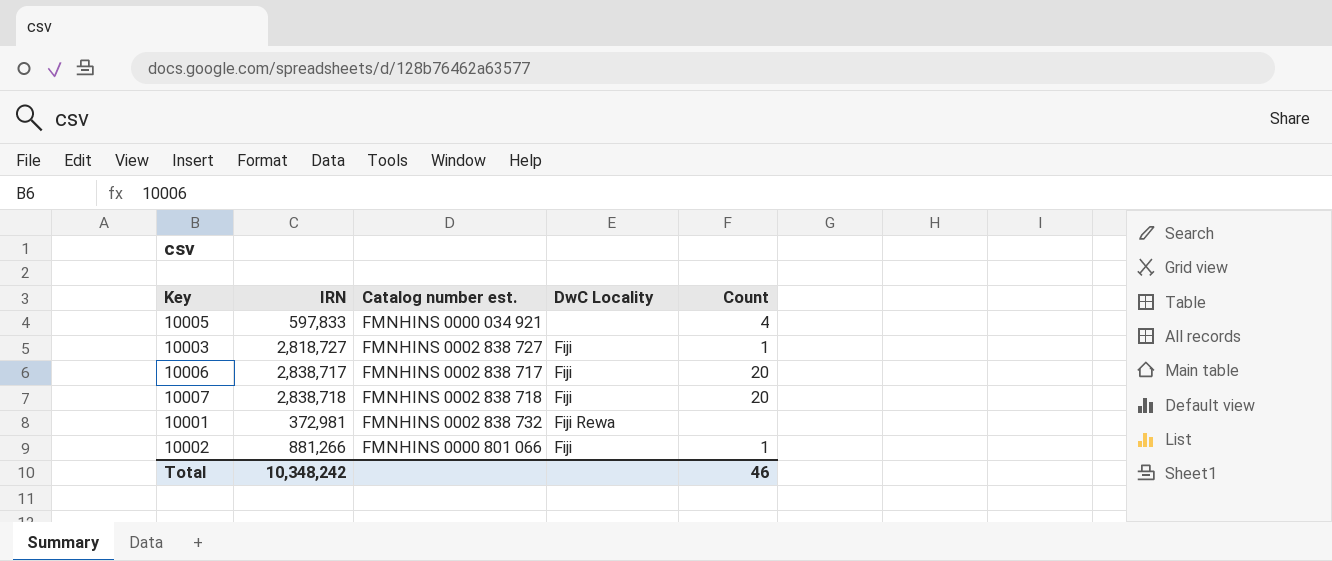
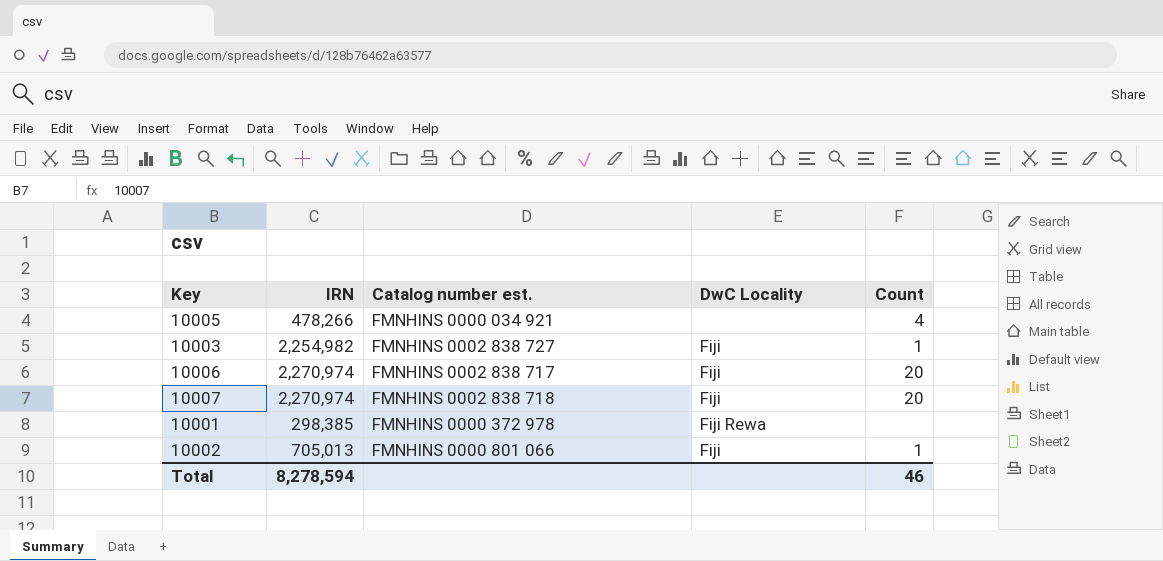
10005 | IRN: 597,833 -> 478,266
10003 | IRN: 2,818,727 -> 2,254,982
10006 | IRN: 2,838,717 -> 2,270,974
10007 | IRN: 2,838,718 -> 2,270,974
10001 | IRN: 372,981 -> 298,385
10001 | Catalog number est.: FMNHINS 0002 838 732 -> FMNHINS 0000 372 978
10002 | IRN: 881,266 -> 705,013
Total | IRN: 10,348,242 -> 8,278,594

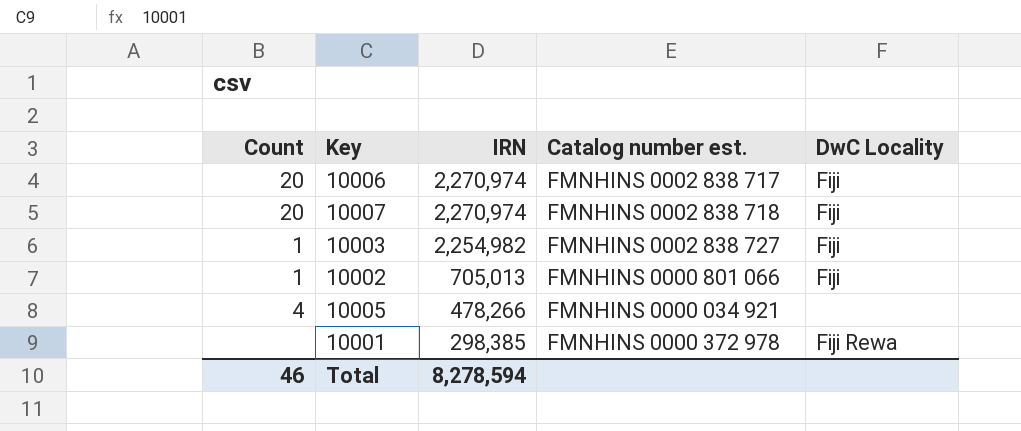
row order: none -> IRN descending
column Count | position: 5 -> 1

